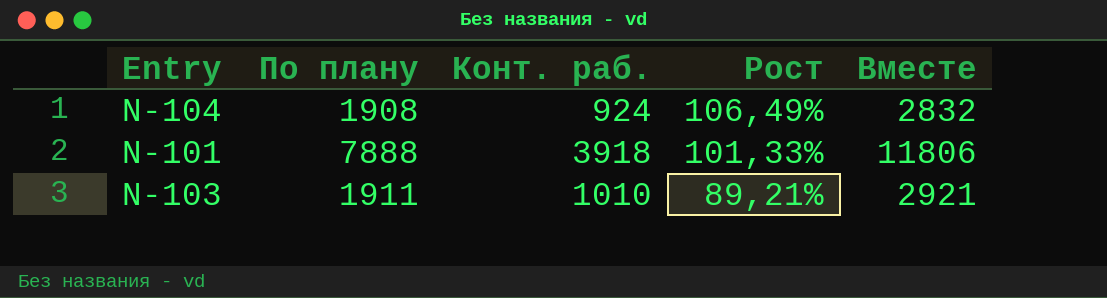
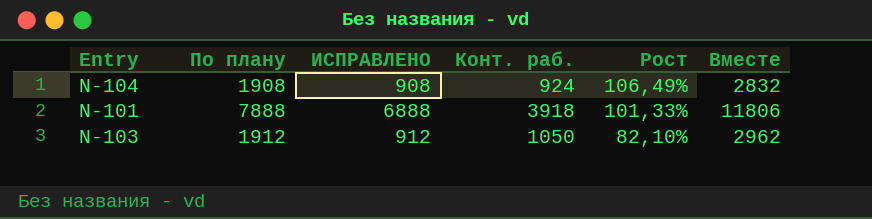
column ИСПРАВЛЕНО | formula: none -> [По плану] - 1000
N-103 | По плану: 1911 -> 1912
N-103 | Конт. раб.: 1010 -> 1050
N-103 | Рост: 89,21% -> 82,10%
N-103 | Вместе: 2921 -> 2962

